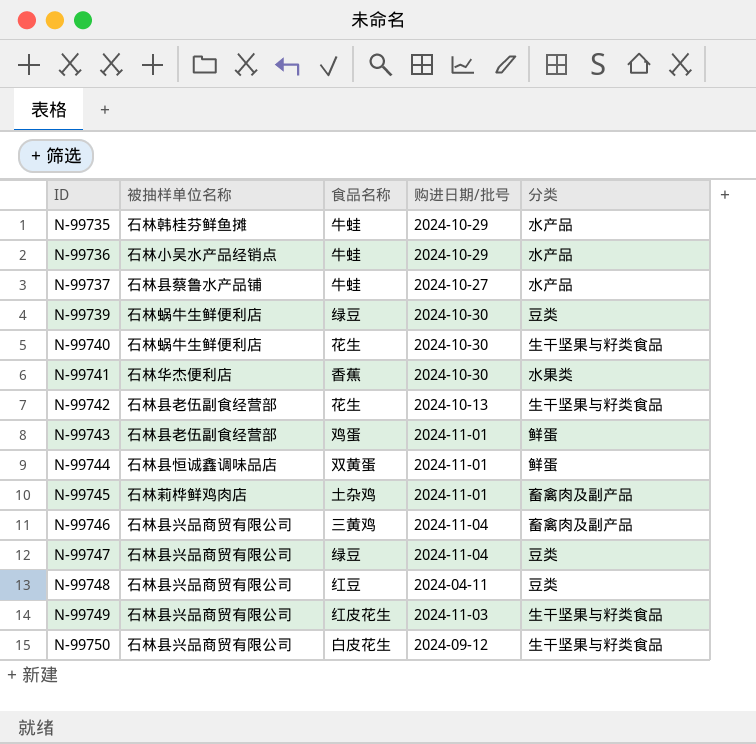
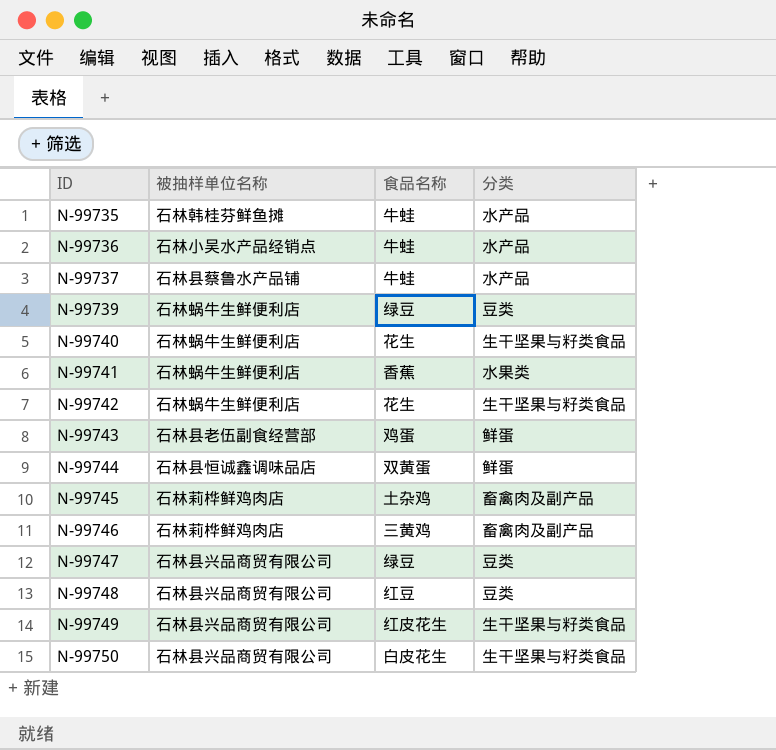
column 购进日期/批号 | position: 4 -> none
N-99741 | 被抽样单位名称: 石林华杰便利店 -> 石林蜗牛生鲜便利店
N-99742 | 被抽样单位名称: 石林县老伍副食经营部 -> 石林蜗牛生鲜便利店
N-99746 | 被抽样单位名称: 石林县兴品商贸有限公司 -> 石林莉桦鲜鸡肉店

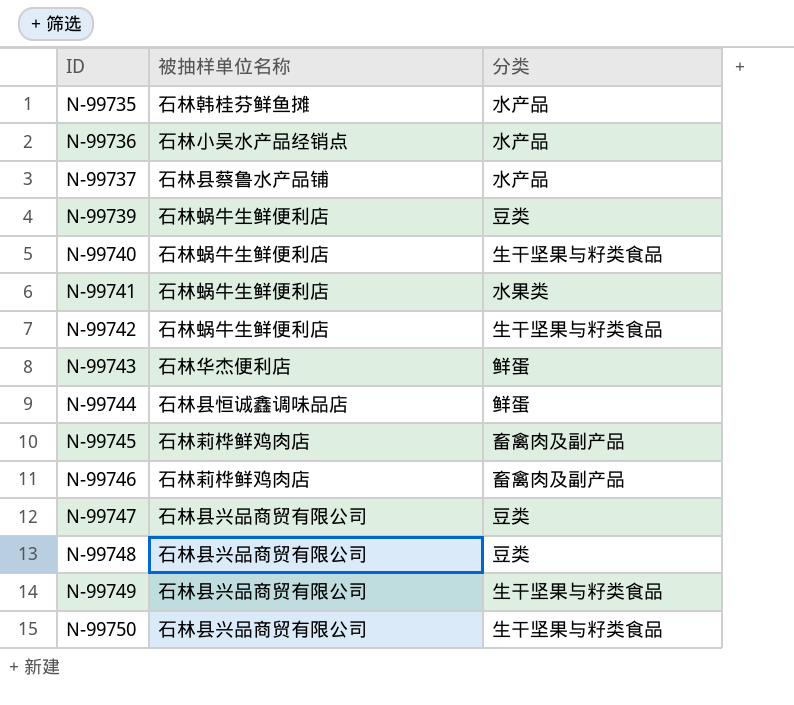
column 食品名称 | position: 3 -> none
N-99743 | 被抽样单位名称: 石林县老伍副食经营部 -> 石林华杰便利店

